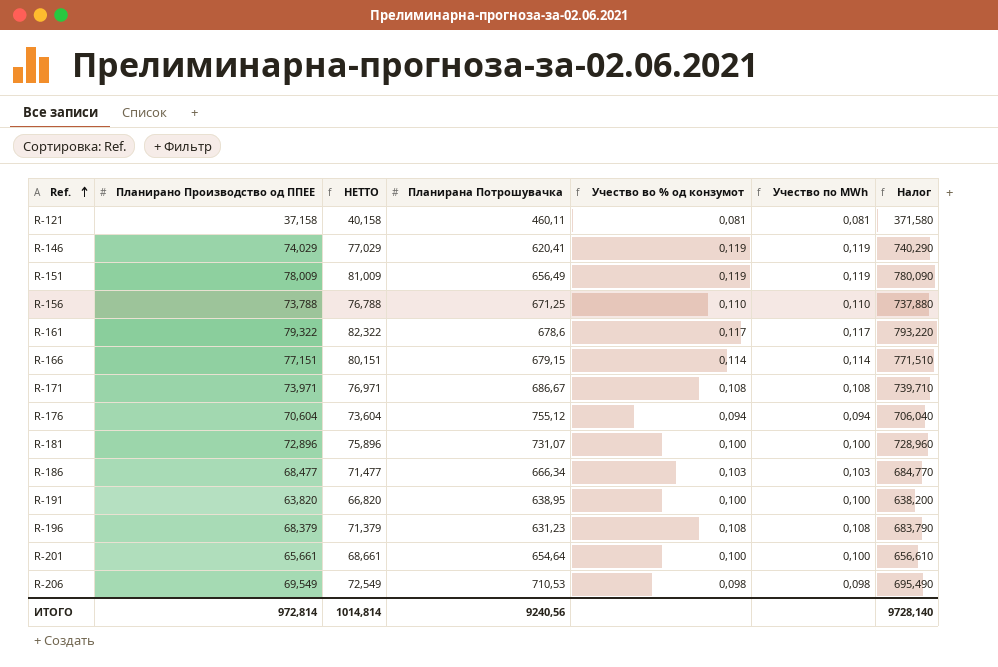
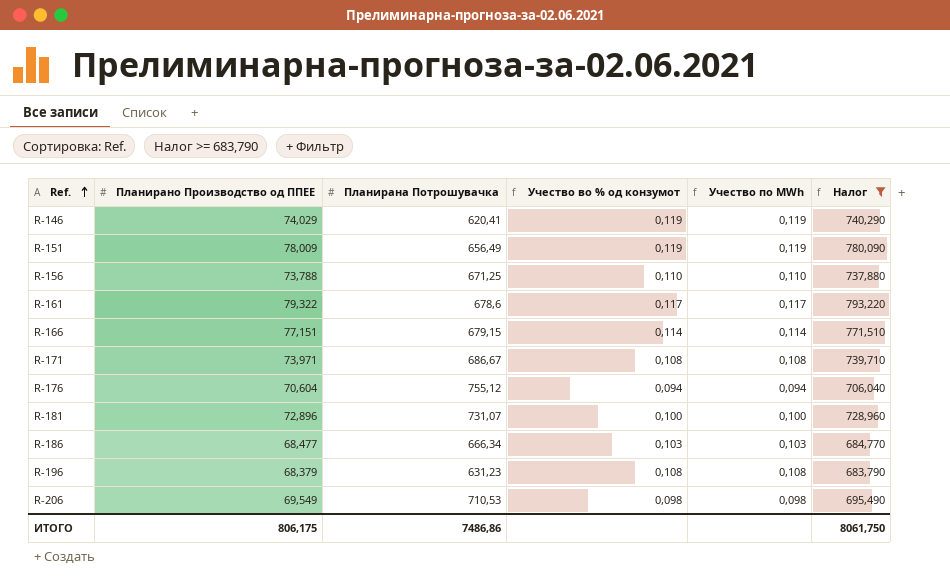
filter: none -> Налог >= 683,790
column НЕТТО | formula: [Планирано Производство од ППЕЕ] + 3 -> none
ИТОГО | Планирано Производство од ППЕЕ: 972,814 -> 806,175
ИТОГО | Планирана Потрошувачка: 9240,56 -> 7486,86
ИТОГО | Налог: 9728,140 -> 8061,750

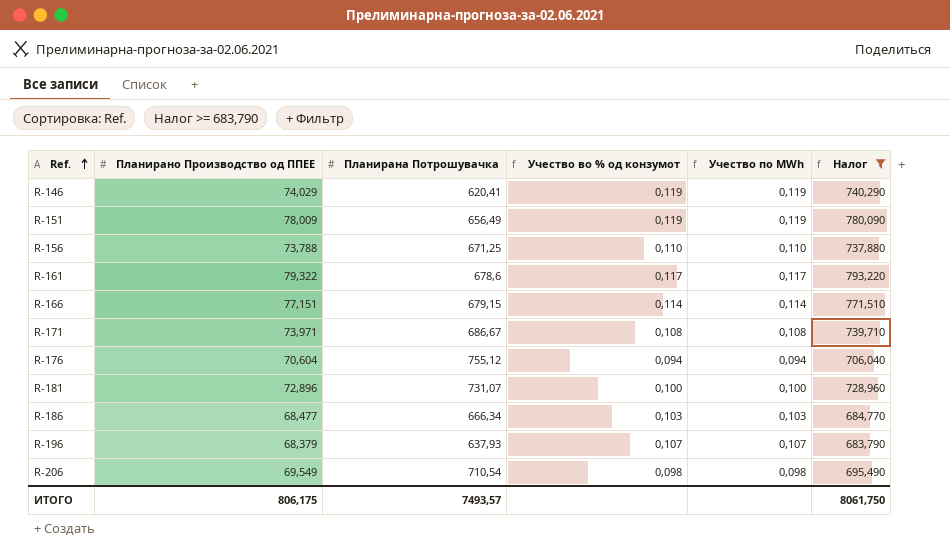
R-196 | Планирана Потрошувачка: 631,23 -> 637,93
R-196 | Учество во % од конзумот: 0,108 -> 0,107
R-196 | Учество по MWh: 0,108 -> 0,107
R-206 | Планирана Потрошувачка: 710,53 -> 710,54
ИТОГО | Планирана Потрошувачка: 7486,86 -> 7493,57

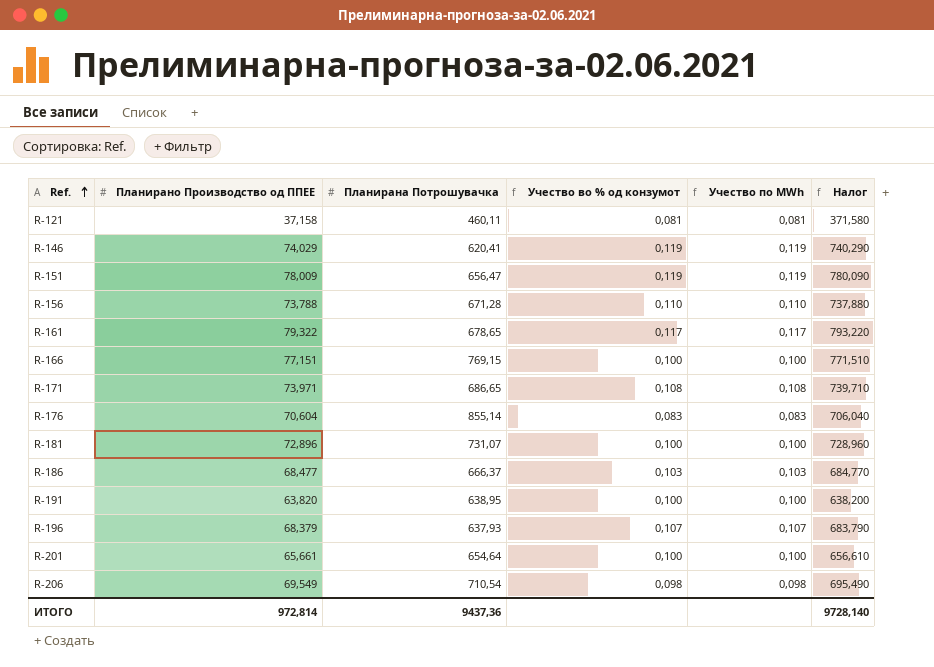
filter: Налог >= 683,790 -> none
R-151 | Планирана Потрошувачка: 656,49 -> 656,47
R-156 | Планирана Потрошувачка: 671,25 -> 671,28
R-161 | Планирана Потрошувачка: 678,6 -> 678,65
R-166 | Планирана Потрошувачка: 679,15 -> 769,15
R-166 | Учество во % од конзумот: 0,114 -> 0,100
R-166 | Учество по MWh: 0,114 -> 0,100
R-171 | Планирана Потрошувачка: 686,67 -> 686,65
R-176 | Планирана Потрошувачка: 755,12 -> 855,14
R-176 | Учество во % од конзумот: 0,094 -> 0,083
R-176 | Учество по MWh: 0,094 -> 0,083
R-186 | Планирана Потрошувачка: 666,34 -> 666,37
ИТОГО | Планирано Производство од ППЕЕ: 806,175 -> 972,814
ИТОГО | Планирана Потрошувачка: 7493,57 -> 9437,36
ИТОГО | Налог: 8061,750 -> 9728,140

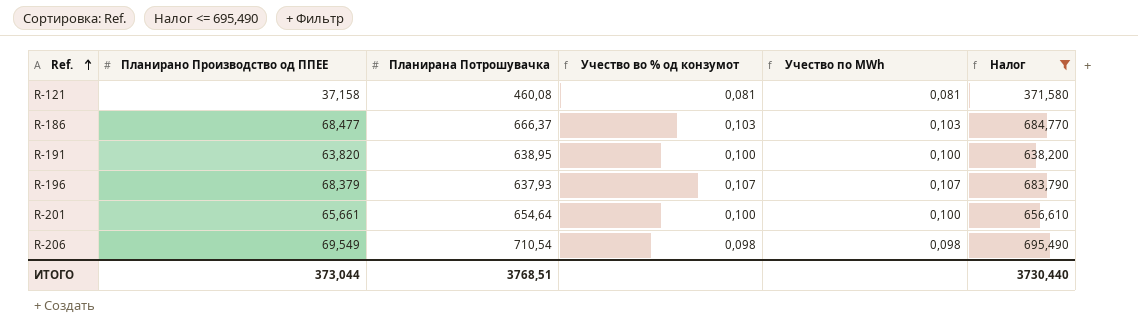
filter: none -> Налог <= 695,490
R-121 | Планирана Потрошувачка: 460,11 -> 460,08
ИТОГО | Планирано Производство од ППЕЕ: 972,814 -> 373,044
ИТОГО | Планирана Потрошувачка: 9437,36 -> 3768,51
ИТОГО | Налог: 9728,140 -> 3730,440

